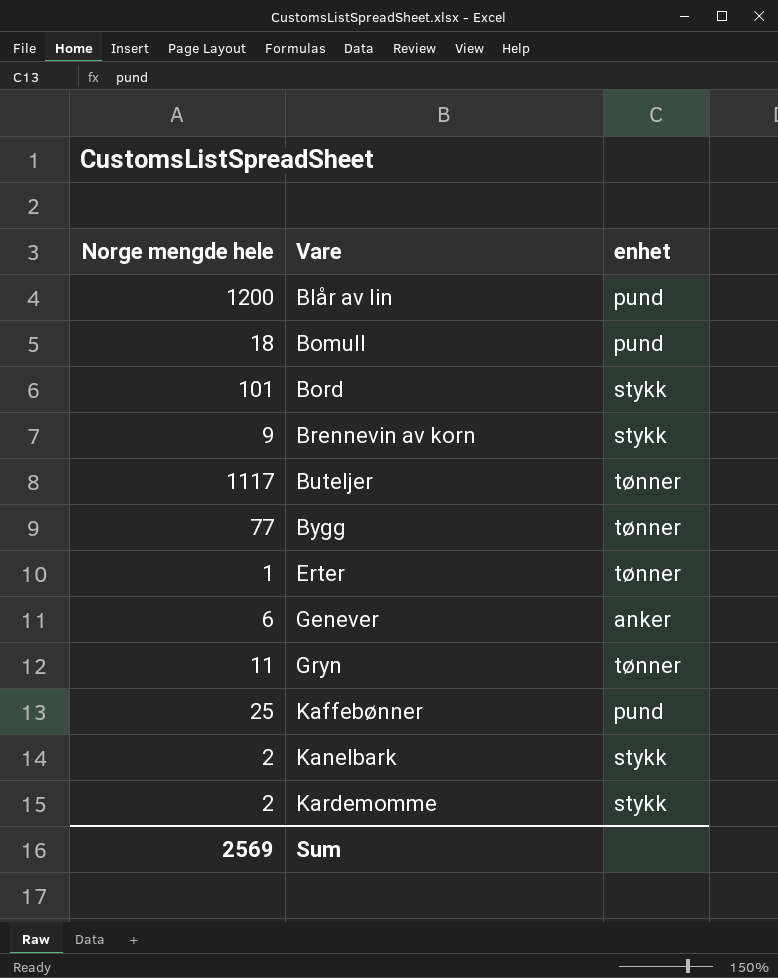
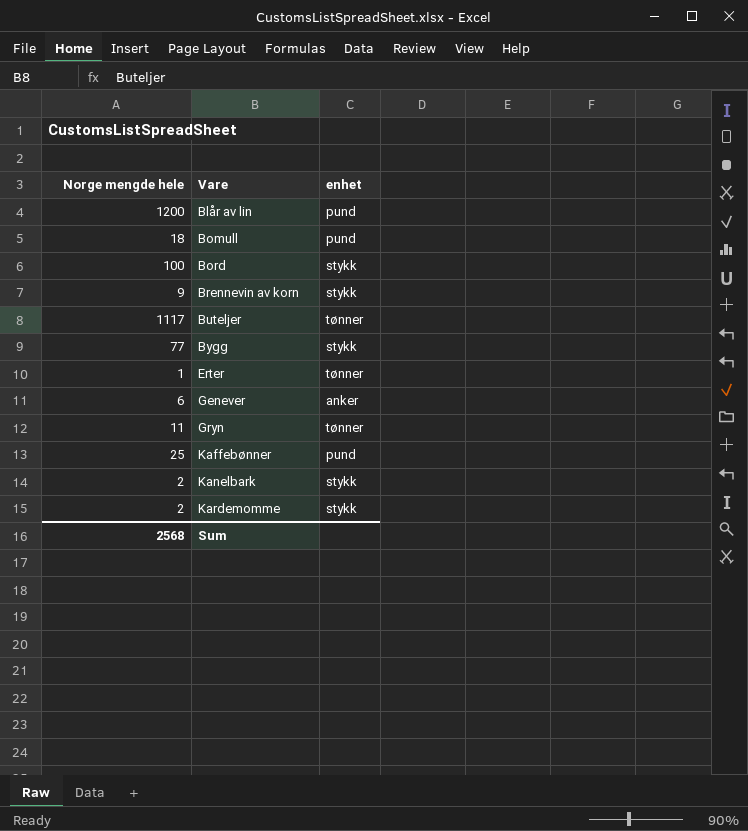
Bord | Norge mengde hele: 101 -> 100
Bygg | enhet: tønner -> stykk
Sum | Norge mengde hele: 2569 -> 2568

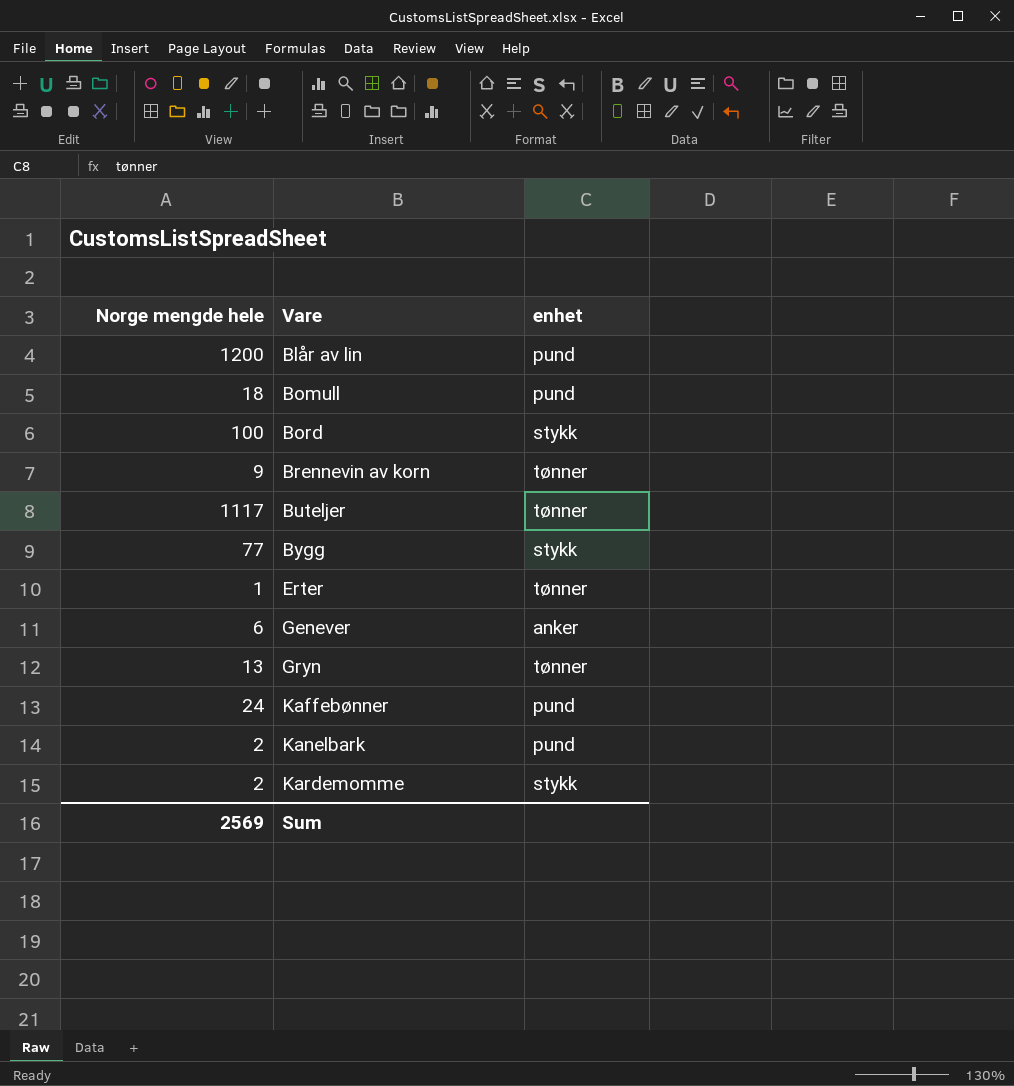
Brennevin av korn | enhet: stykk -> tønner
Gryn | Norge mengde hele: 11 -> 13
Kaffebønner | Norge mengde hele: 25 -> 24
Kanelbark | enhet: stykk -> pund
Sum | Norge mengde hele: 2568 -> 2569

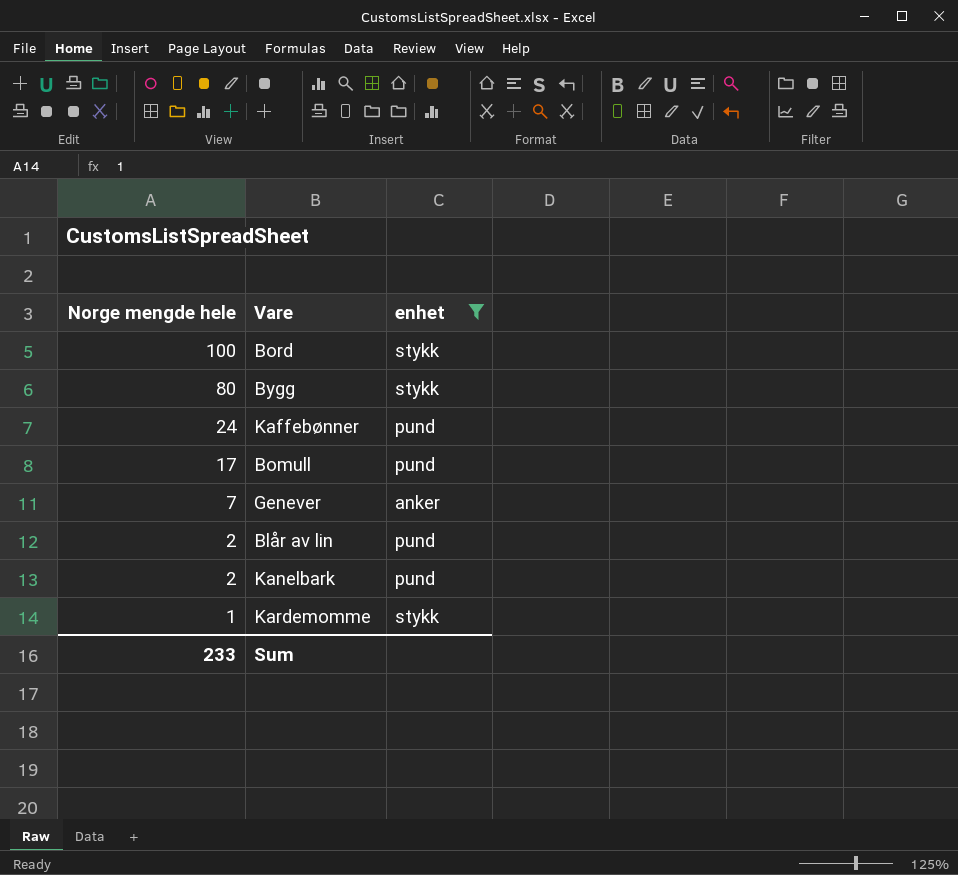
filter: none -> enhet != tønner
row order: Vare ascending -> Norge mengde hele descending
Bygg | Norge mengde hele: 77 -> 80
Bomull | Norge mengde hele: 18 -> 17
Genever | Norge mengde hele: 6 -> 7
Blår av lin | Norge mengde hele: 1200 -> 2
Kardemomme | Norge mengde hele: 2 -> 1
Sum | Norge mengde hele: 2569 -> 233

